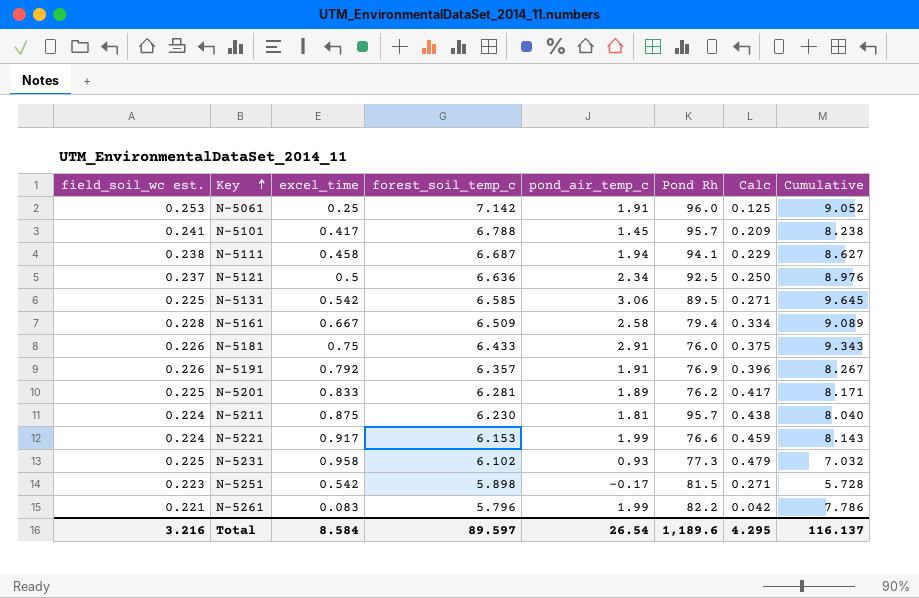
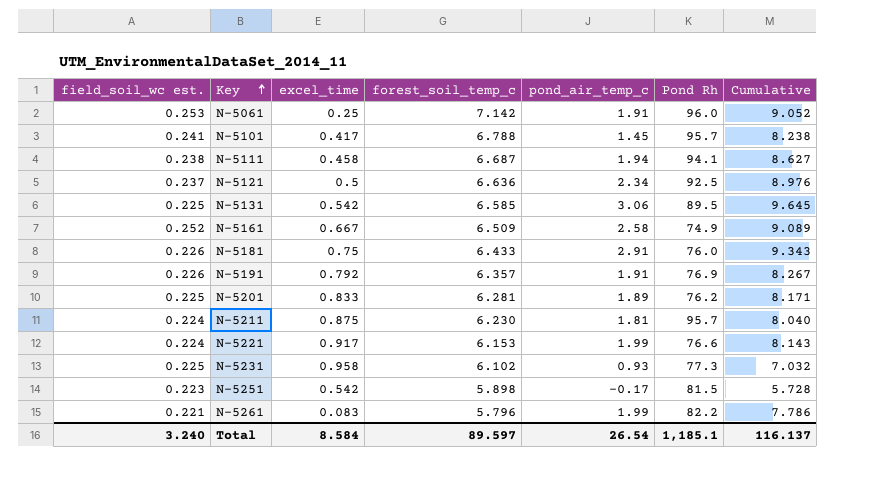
column Calc | formula: [excel_time] * 0.5 -> none
N-5161 | field_soil_wc est.: 0.228 -> 0.252
N-5161 | Pond Rh: 79.4 -> 74.9
Total | field_soil_wc est.: 3.216 -> 3.240
Total | Pond Rh: 1,189.6 -> 1,185.1

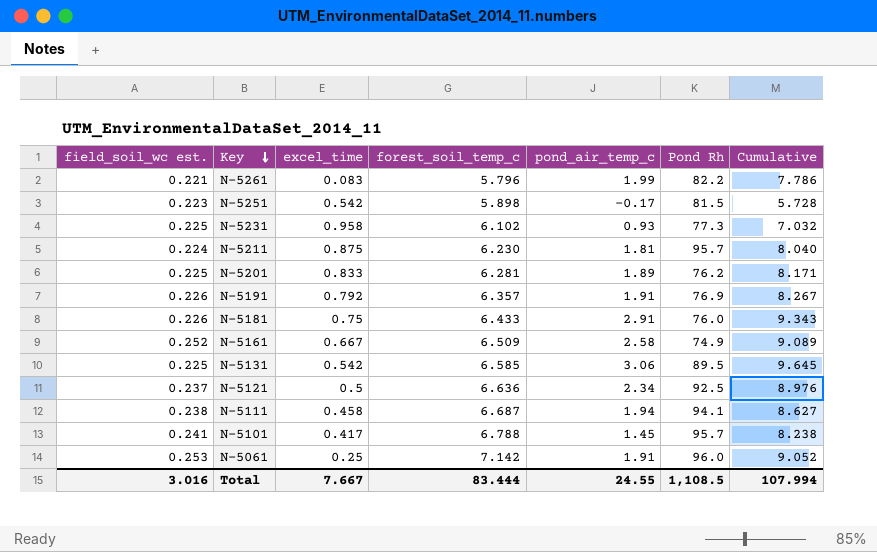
row order: Key ascending -> Key descending
row N-5221: 0.224 | 0.917 | 6.153 | 1.99 | 76.6 | 8.143 -> none
Total | field_soil_wc est.: 3.240 -> 3.016
Total | excel_time: 8.584 -> 7.667
Total | forest_soil_temp_c: 89.597 -> 83.444
Total | pond_air_temp_c: 26.54 -> 24.55
Total | Pond Rh: 1,185.1 -> 1,108.5
Total | Cumulative: 116.137 -> 107.994

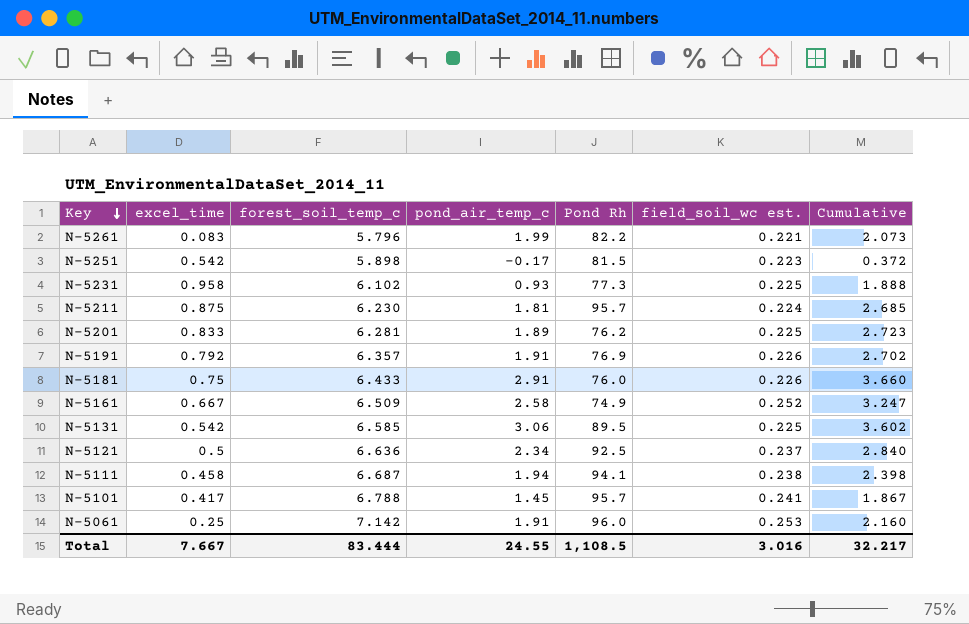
column field_soil_wc est. | position: 1 -> 6
column Cumulative | formula: [forest_soil_temp_c] + [pond_air_temp_c] -> [excel_time] + [pond_air_temp_c]
Total | Cumulative: 107.994 -> 32.217

